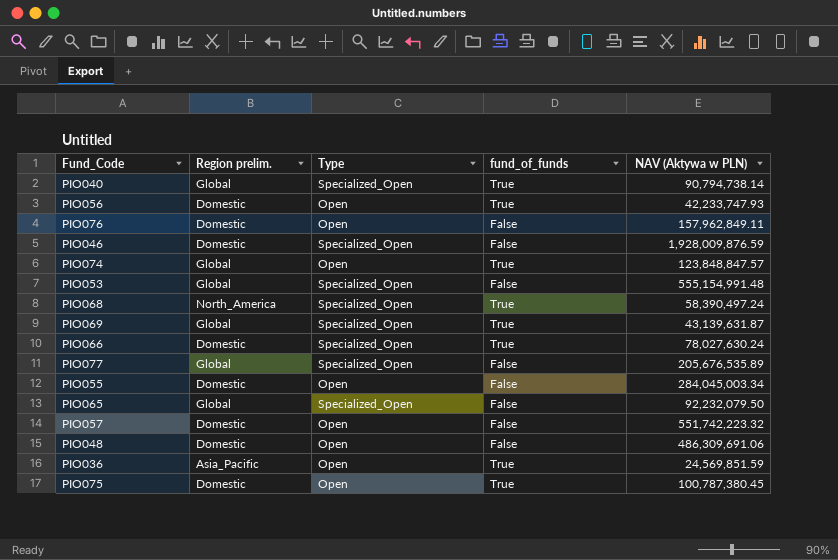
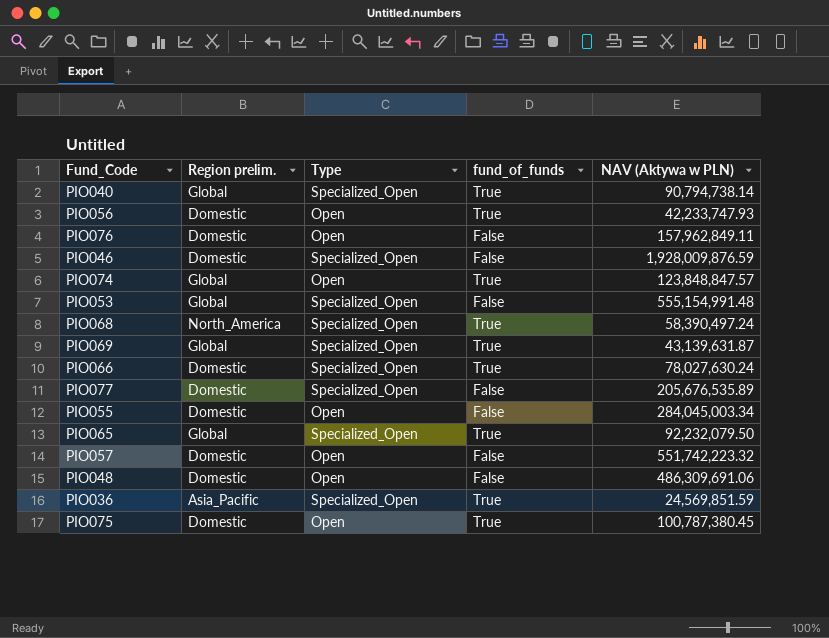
PIO077 | Region prelim.: Global -> Domestic
PIO065 | fund_of_funds: False -> True
PIO036 | Type: Open -> Specialized_Open

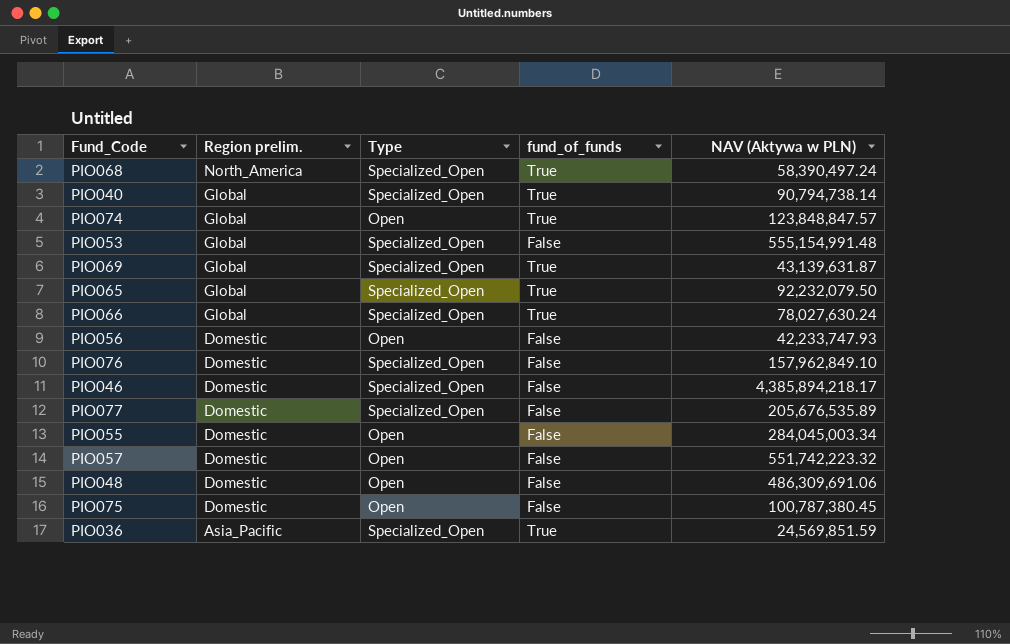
row order: none -> Region prelim. descending
PIO066 | Region prelim.: Domestic -> Global
PIO056 | fund_of_funds: True -> False
PIO076 | Type: Open -> Specialized_Open
PIO076 | NAV (Aktywa w PLN): 157,962,849.11 -> 157,962,849.10
PIO046 | NAV (Aktywa w PLN): 1,928,009,876.59 -> 4,385,894,218.17
PIO075 | fund_of_funds: True -> False

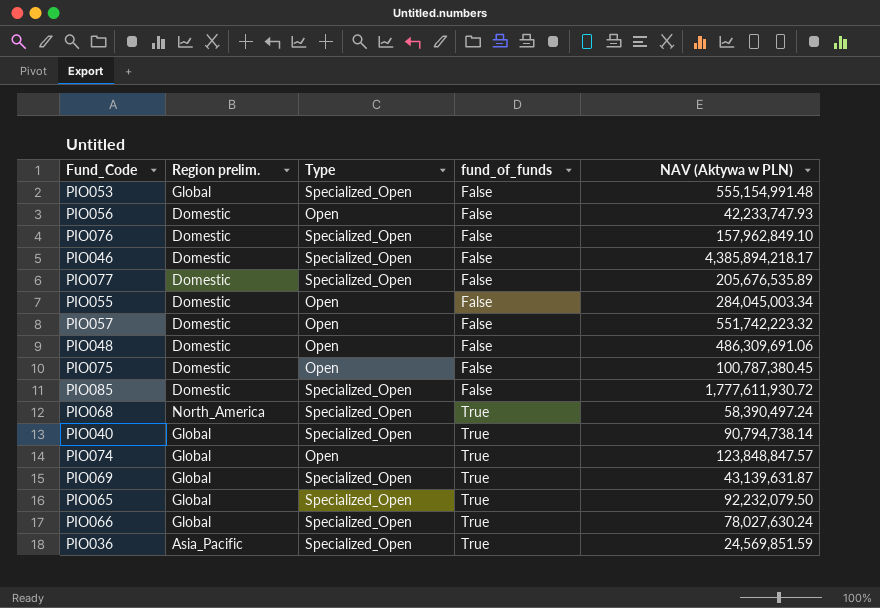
row order: Region prelim. descending -> fund_of_funds ascending
row PIO085: none -> Domestic | Specialized_Open | False | 1,777,611,930.72

